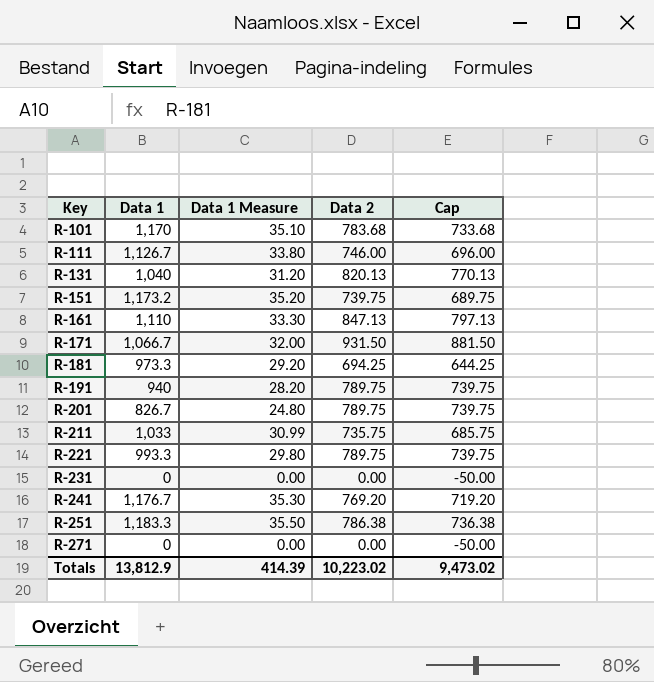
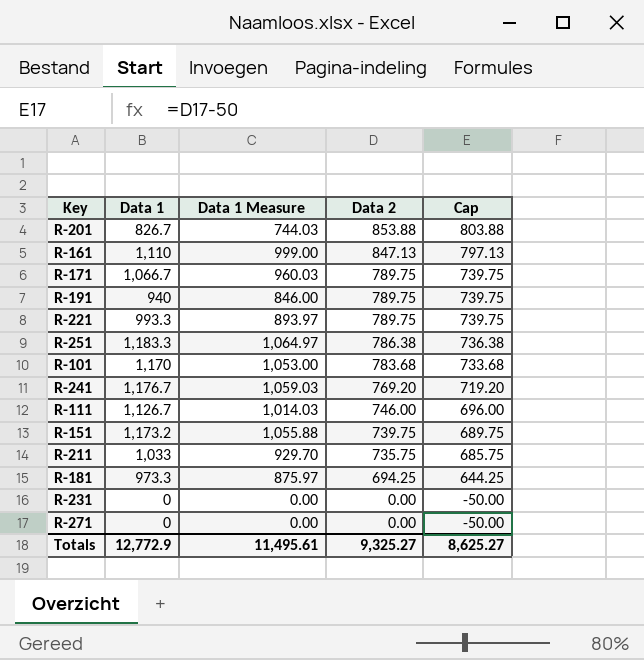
row order: Key ascending -> Data 2 descending
column Data 1 Measure | formula: [Data 1] * 0.03 -> [Data 1] * 0.9
row R-131: 1,040 | 31.20 | 820.13 | 770.13 -> none
R-201 | Data 2: 789.75 -> 853.88
R-201 | Cap: 739.75 -> 803.88
R-171 | Data 2: 931.50 -> 789.75
R-171 | Cap: 881.50 -> 739.75
Totals | Data 1: 13,812.9 -> 12,772.9
Totals | Data 1 Measure: 414.39 -> 11,495.61
Totals | Data 2: 10,223.02 -> 9,325.27
Totals | Cap: 9,473.02 -> 8,625.27

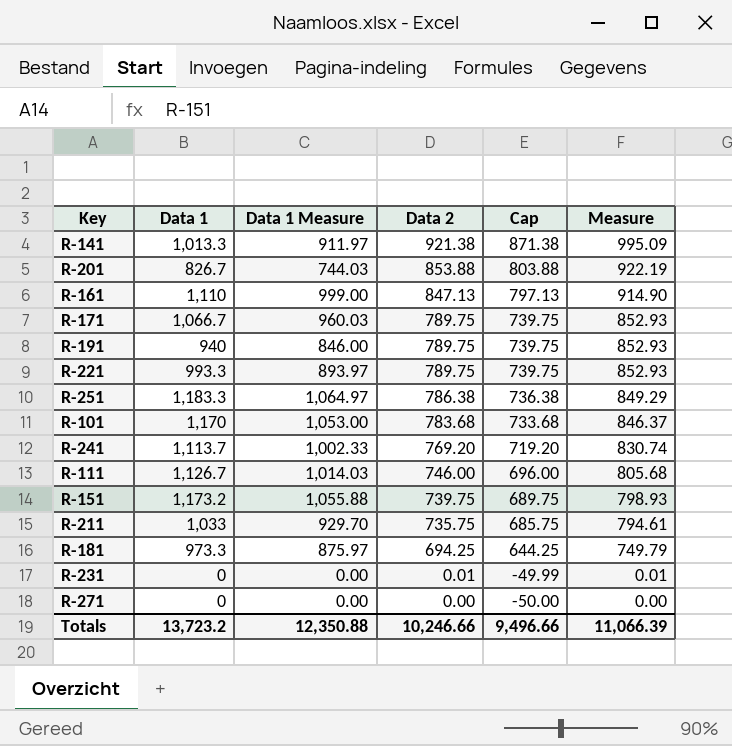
column Measure | formula: none -> [Data 2] * 1.08
row R-141: none -> 1,013.3 | 911.97 | 921.38 | 871.38 | 995.09
R-241 | Data 1: 1,176.7 -> 1,113.7
R-241 | Data 1 Measure: 1,059.03 -> 1,002.33
R-231 | Data 2: 0.00 -> 0.01
R-231 | Cap: -50.00 -> -49.99
Totals | Data 1: 12,772.9 -> 13,723.2
Totals | Data 1 Measure: 11,495.61 -> 12,350.88
Totals | Data 2: 9,325.27 -> 10,246.66
Totals | Cap: 8,625.27 -> 9,496.66

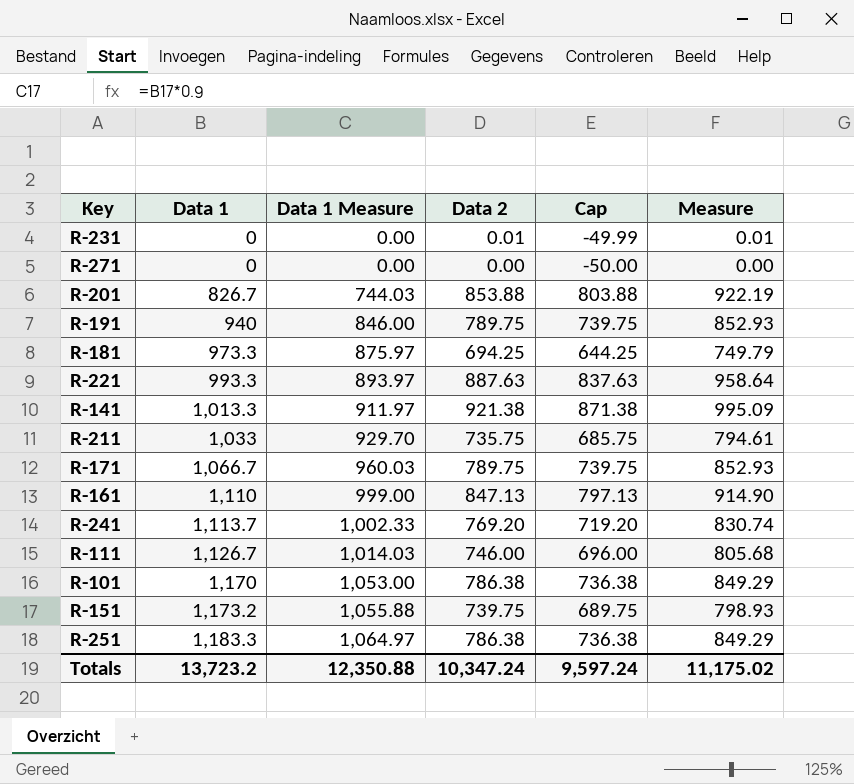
row order: Data 2 descending -> Data 1 ascending
R-221 | Data 2: 789.75 -> 887.63
R-221 | Cap: 739.75 -> 837.63
R-221 | Measure: 852.93 -> 958.64
R-101 | Data 2: 783.68 -> 786.38
R-101 | Cap: 733.68 -> 736.38
R-101 | Measure: 846.37 -> 849.29
Totals | Data 2: 10,246.66 -> 10,347.24
Totals | Cap: 9,496.66 -> 9,597.24
Totals | Measure: 11,066.39 -> 11,175.02

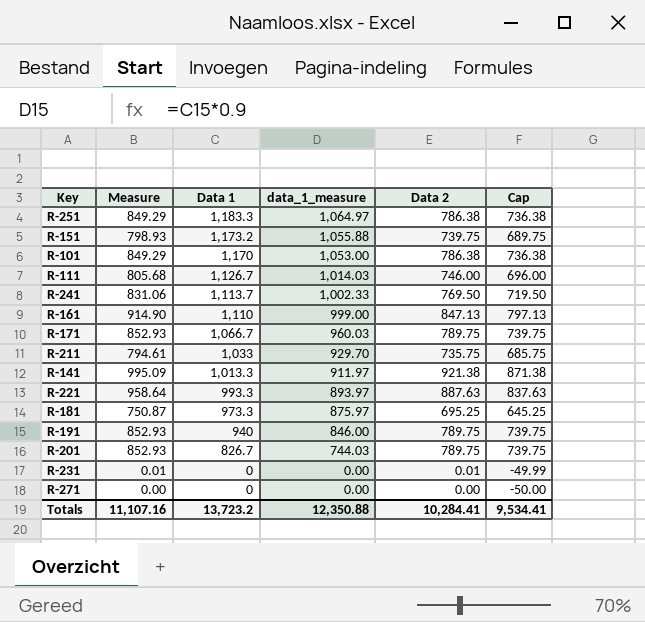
row order: Data 1 ascending -> Data 1 descending
column Measure | position: 6 -> 2
column name: Data 1 Measure -> data_1_measure
R-241 | Measure: 830.74 -> 831.06
R-241 | Data 2: 769.20 -> 769.50
R-241 | Cap: 719.20 -> 719.50
R-181 | Measure: 749.79 -> 750.87
R-181 | Data 2: 694.25 -> 695.25
R-181 | Cap: 644.25 -> 645.25
R-201 | Measure: 922.19 -> 852.93
R-201 | Data 2: 853.88 -> 789.75
R-201 | Cap: 803.88 -> 739.75
Totals | Measure: 11,175.02 -> 11,107.16
Totals | Data 2: 10,347.24 -> 10,284.41
Totals | Cap: 9,597.24 -> 9,534.41

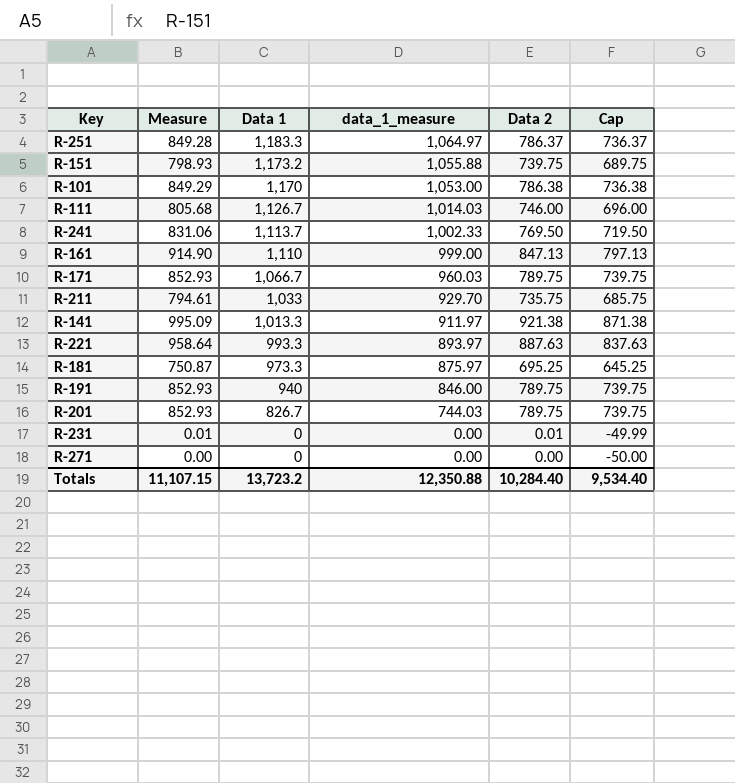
R-251 | Measure: 849.29 -> 849.28
R-251 | Data 2: 786.38 -> 786.37
R-251 | Cap: 736.38 -> 736.37
Totals | Measure: 11,107.16 -> 11,107.15
Totals | Data 2: 10,284.41 -> 10,284.40
Totals | Cap: 9,534.41 -> 9,534.40

